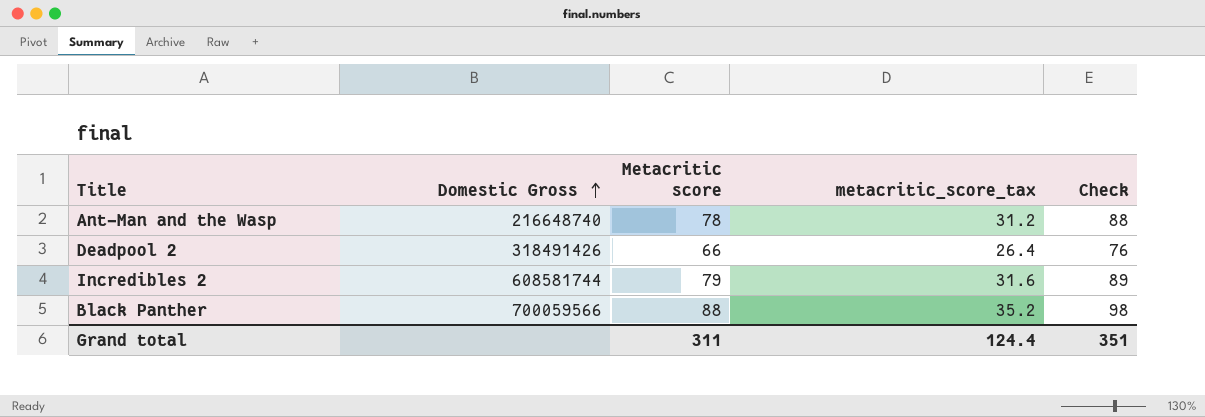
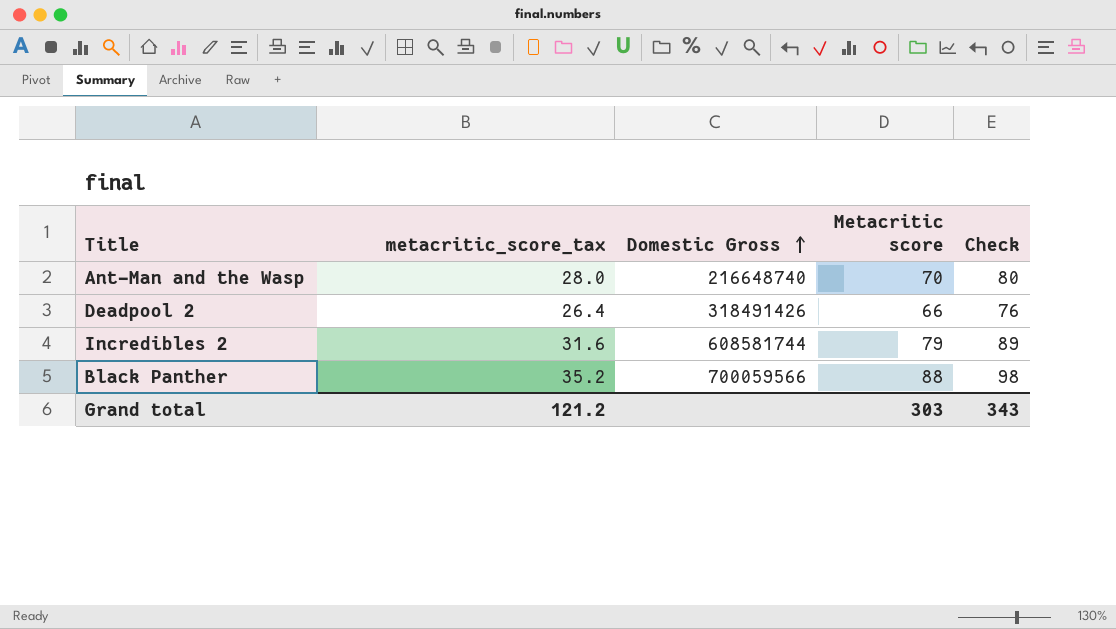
column metacritic_score_tax | position: 4 -> 2
Ant-Man and the Wasp | metacritic_score_tax: 31.2 -> 28.0
Ant-Man and the Wasp | Metacritic score: 78 -> 70
Ant-Man and the Wasp | Check: 88 -> 80
Grand total | metacritic_score_tax: 124.4 -> 121.2
Grand total | Metacritic score: 311 -> 303
Grand total | Check: 351 -> 343

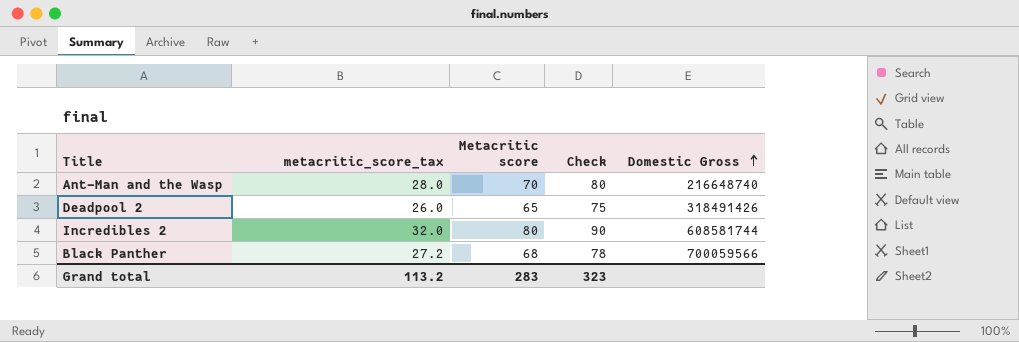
column Domestic Gross | position: 3 -> 5
Deadpool 2 | metacritic_score_tax: 26.4 -> 26.0
Deadpool 2 | Metacritic score: 66 -> 65
Deadpool 2 | Check: 76 -> 75
Incredibles 2 | metacritic_score_tax: 31.6 -> 32.0
Incredibles 2 | Metacritic score: 79 -> 80
Incredibles 2 | Check: 89 -> 90
Black Panther | metacritic_score_tax: 35.2 -> 27.2
Black Panther | Metacritic score: 88 -> 68
Black Panther | Check: 98 -> 78
Grand total | metacritic_score_tax: 121.2 -> 113.2
Grand total | Metacritic score: 303 -> 283
Grand total | Check: 343 -> 323

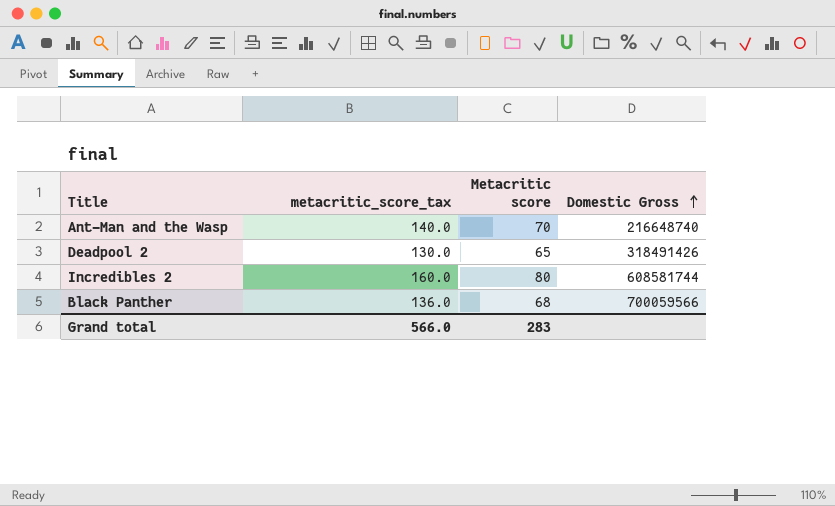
column Check | formula: [Metacritic score] + 10 -> none
column metacritic_score_tax | formula: [Metacritic score] * 0.4 -> [Metacritic score] * 2
Grand total | metacritic_score_tax: 113.2 -> 566.0

